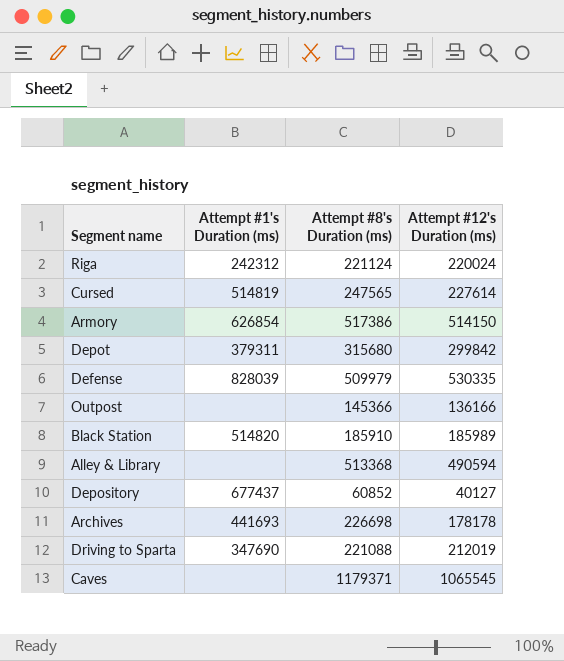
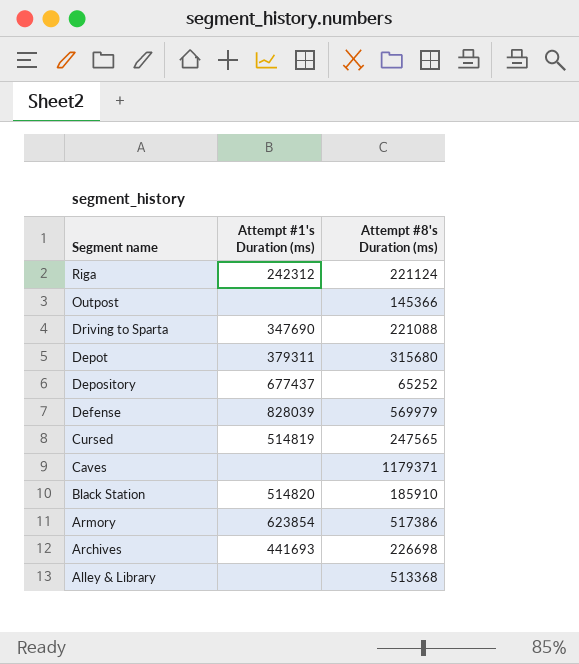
row order: none -> Segment name descending
column Attempt #12's Duration (ms) | position: 4 -> none
Depository | Attempt #8's Duration (ms): 60852 -> 65252
Defense | Attempt #8's Duration (ms): 509979 -> 569979
Armory | Attempt #1's Duration (ms): 626854 -> 623854

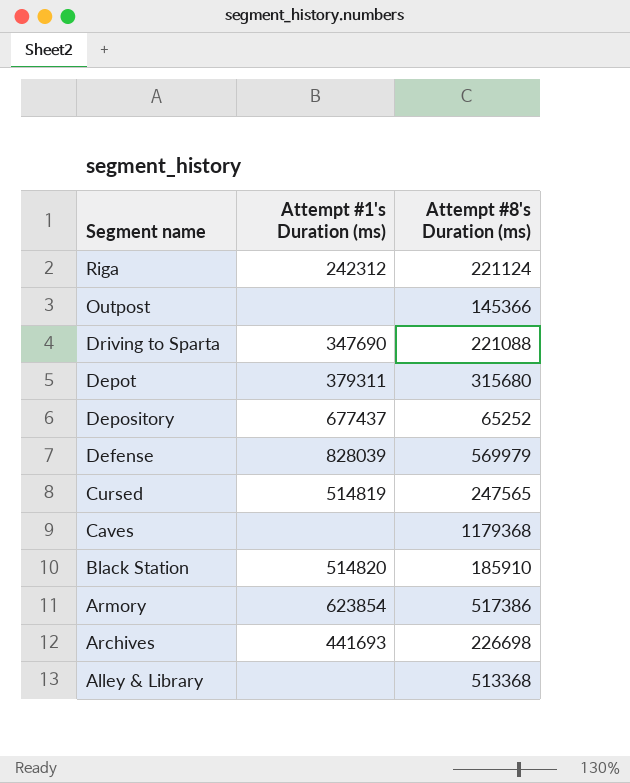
Caves | Attempt #8's Duration (ms): 1179371 -> 1179368

